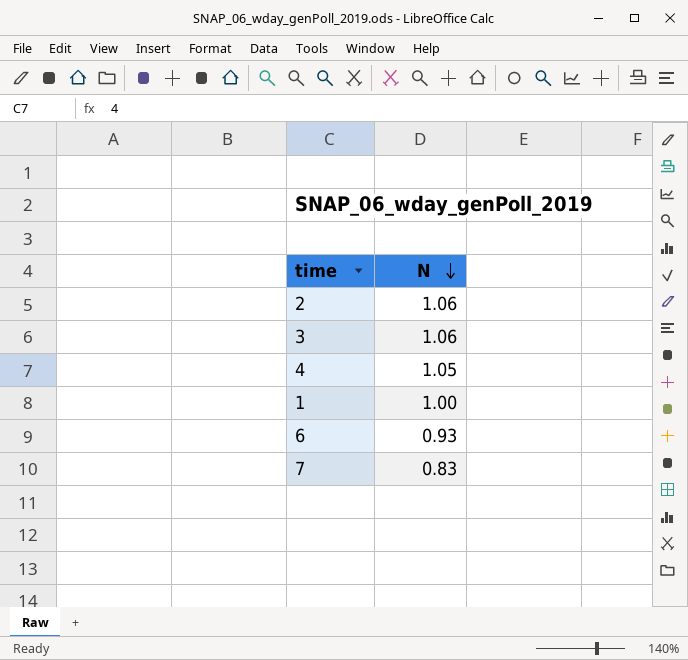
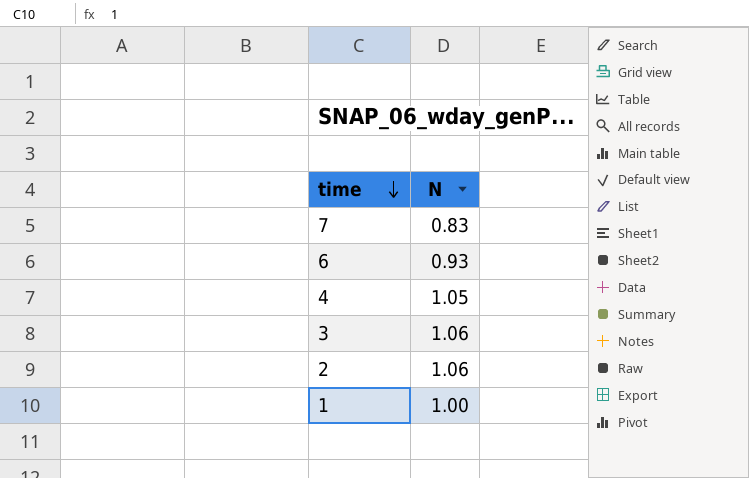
row order: N descending -> time descending

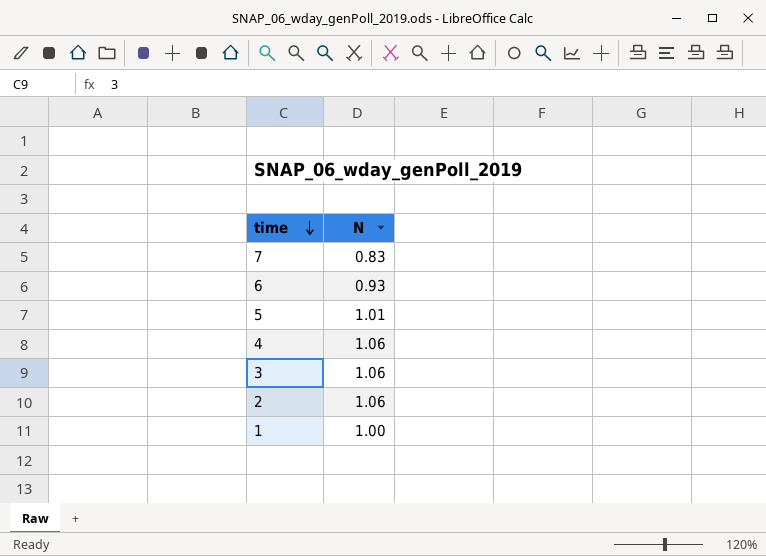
row 5: none -> 1.01
4 | N: 1.05 -> 1.06

